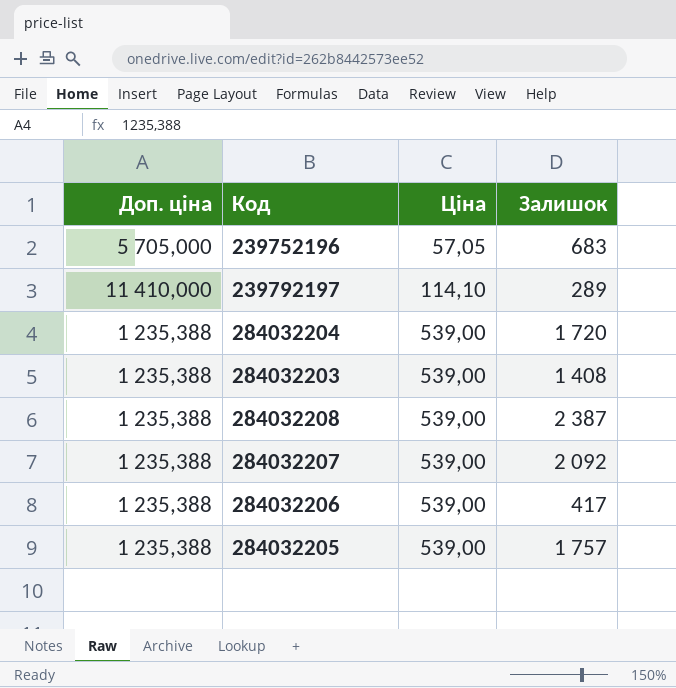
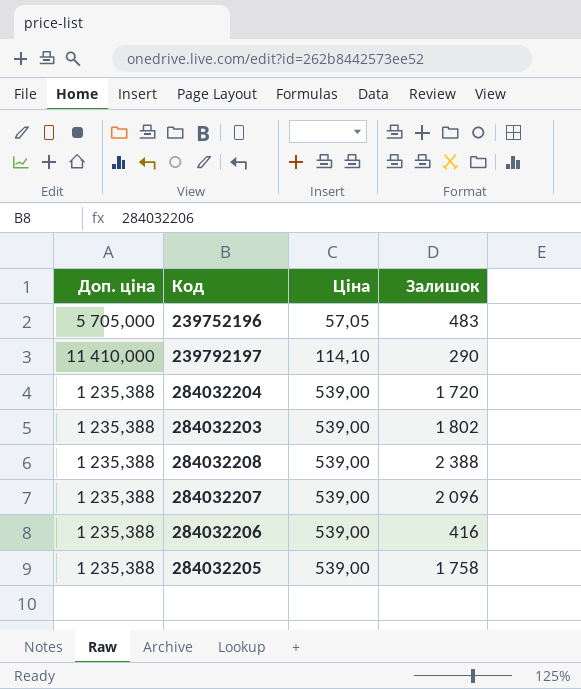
239752196 | Залишок: 683 -> 483
239792197 | Залишок: 289 -> 290
284032203 | Залишок: 1 408 -> 1 802
284032208 | Залишок: 2 387 -> 2 388
284032207 | Залишок: 2 092 -> 2 096
284032206 | Залишок: 417 -> 416
284032205 | Залишок: 1 757 -> 1 758

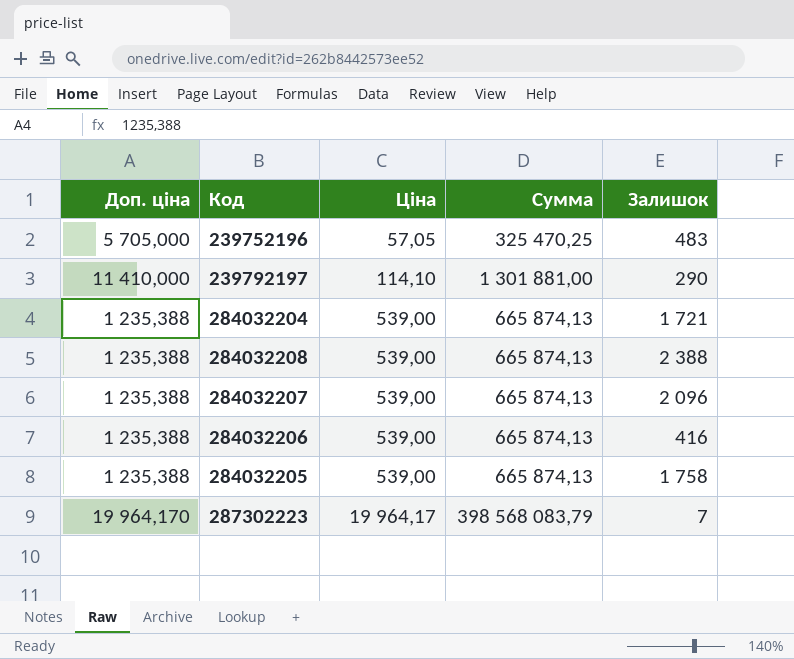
column Сумма | formula: none -> [Доп. ціна] * [Ціна]
row 284032203: 1 235,388 | 539,00 | 1 802 -> none
284032204 | Залишок: 1 720 -> 1 721
row 287302223: none -> 19 964,170 | 19 964,17 | 398 568 083,79 | 7

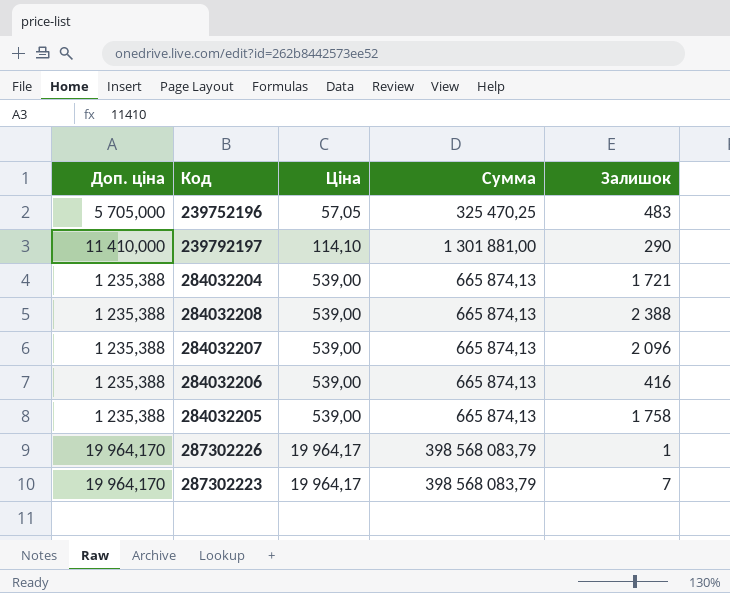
row 287302226: none -> 19 964,170 | 19 964,17 | 398 568 083,79 | 1

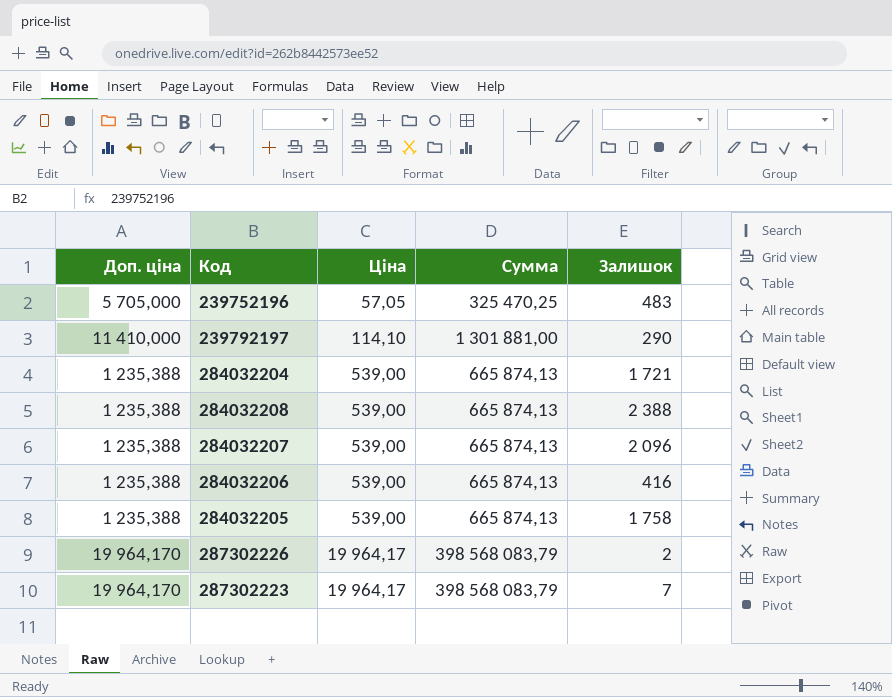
287302226 | Залишок: 1 -> 2

